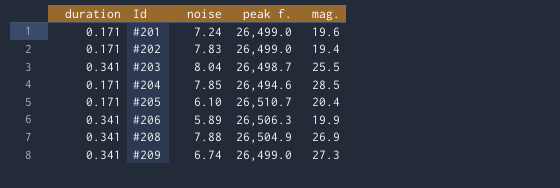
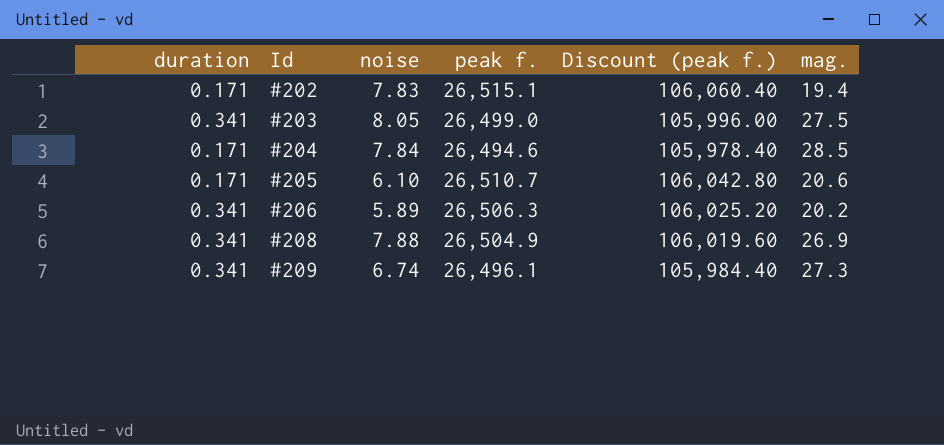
column Discount (peak f.) | formula: none -> [peak f.] * 4
row #201: 0.171 | 7.24 | 26,499.0 | 19.6 -> none
#202 | peak f.: 26,499.0 -> 26,515.1
#203 | noise: 8.04 -> 8.05
#203 | peak f.: 26,498.7 -> 26,499.0
#203 | mag.: 25.5 -> 27.5
#204 | noise: 7.85 -> 7.84
#205 | mag.: 20.4 -> 20.6
#206 | mag.: 19.9 -> 20.2
#209 | peak f.: 26,499.0 -> 26,496.1

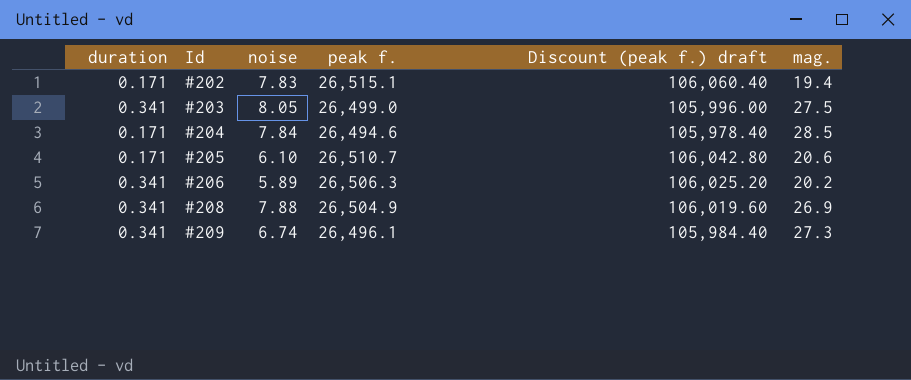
column name: Discount (peak f.) -> Discount (peak f.) draft

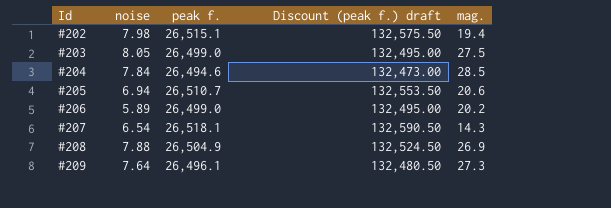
column duration | position: 1 -> none
column Discount (peak f.) draft | formula: [peak f.] * 4 -> [peak f.] * 5
#202 | noise: 7.83 -> 7.98
#205 | noise: 6.10 -> 6.94
#206 | peak f.: 26,506.3 -> 26,499.0
row #207: none -> 6.54 | 26,518.1 | 132,590.50 | 14.3
#209 | noise: 6.74 -> 7.64

